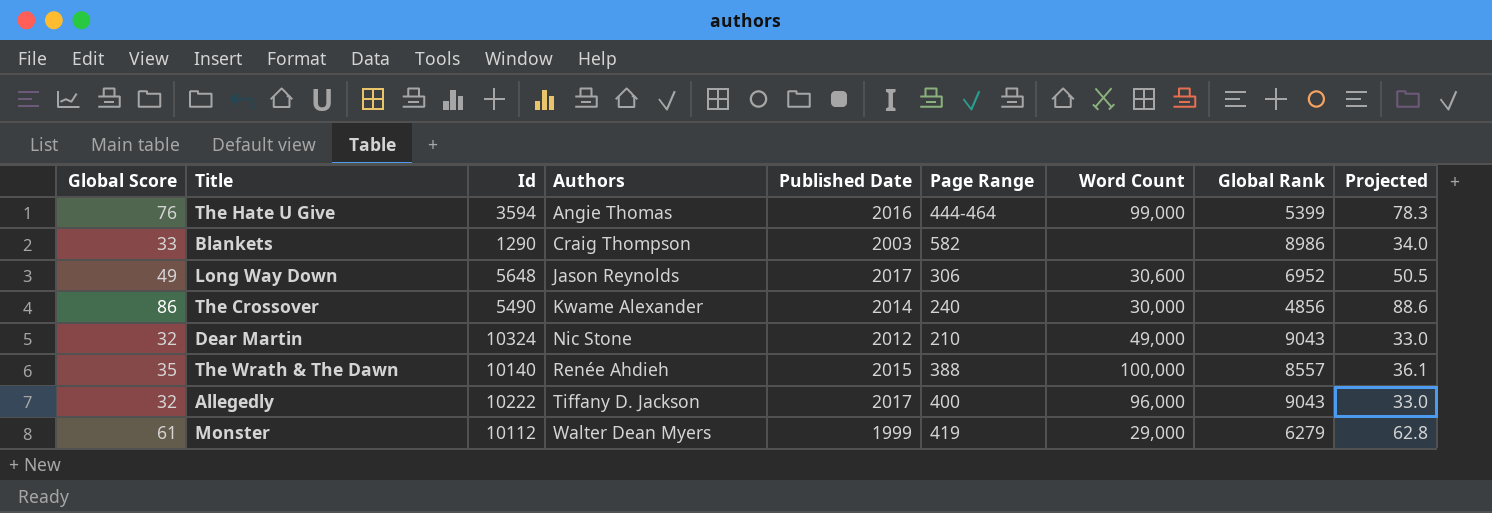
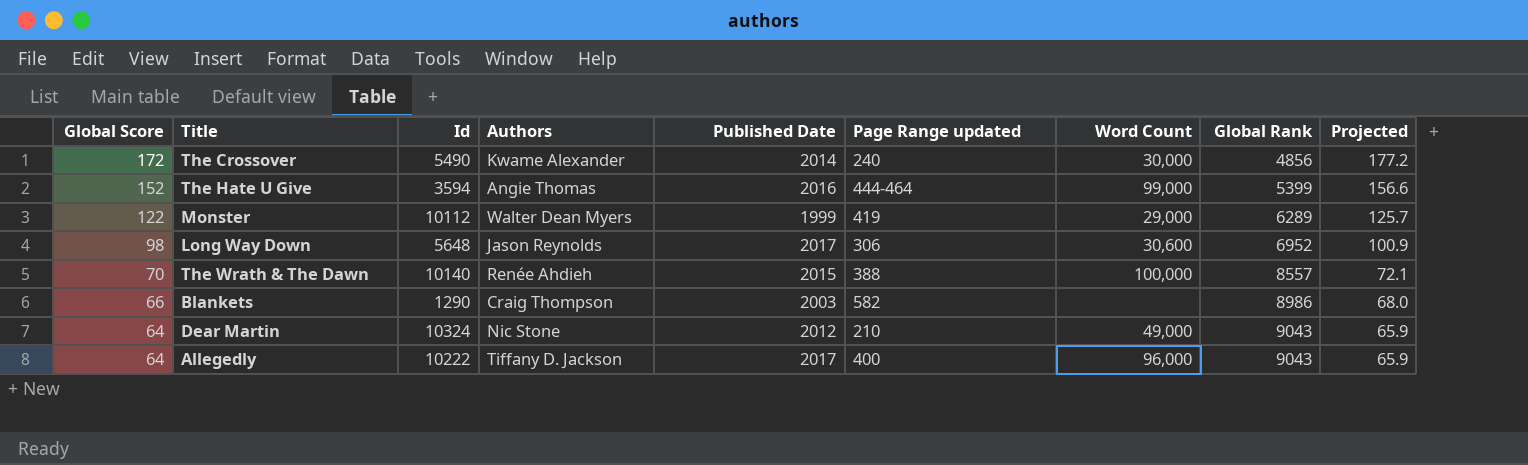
row order: Authors ascending -> Global Score descending
column name: Page Range -> Page Range updated
The Crossover | Global Score: 86 -> 172
The Crossover | Projected: 88.6 -> 177.2
The Hate U Give | Global Score: 76 -> 152
The Hate U Give | Projected: 78.3 -> 156.6
Monster | Global Score: 61 -> 122
Monster | Global Rank: 6279 -> 6289
Monster | Projected: 62.8 -> 125.7
Long Way Down | Global Score: 49 -> 98
Long Way Down | Projected: 50.5 -> 100.9
The Wrath & The Dawn | Global Score: 35 -> 70
The Wrath & The Dawn | Projected: 36.1 -> 72.1
Blankets | Global Score: 33 -> 66
Blankets | Projected: 34.0 -> 68.0
Dear Martin | Global Score: 32 -> 64
Dear Martin | Projected: 33.0 -> 65.9
Allegedly | Global Score: 32 -> 64
Allegedly | Projected: 33.0 -> 65.9

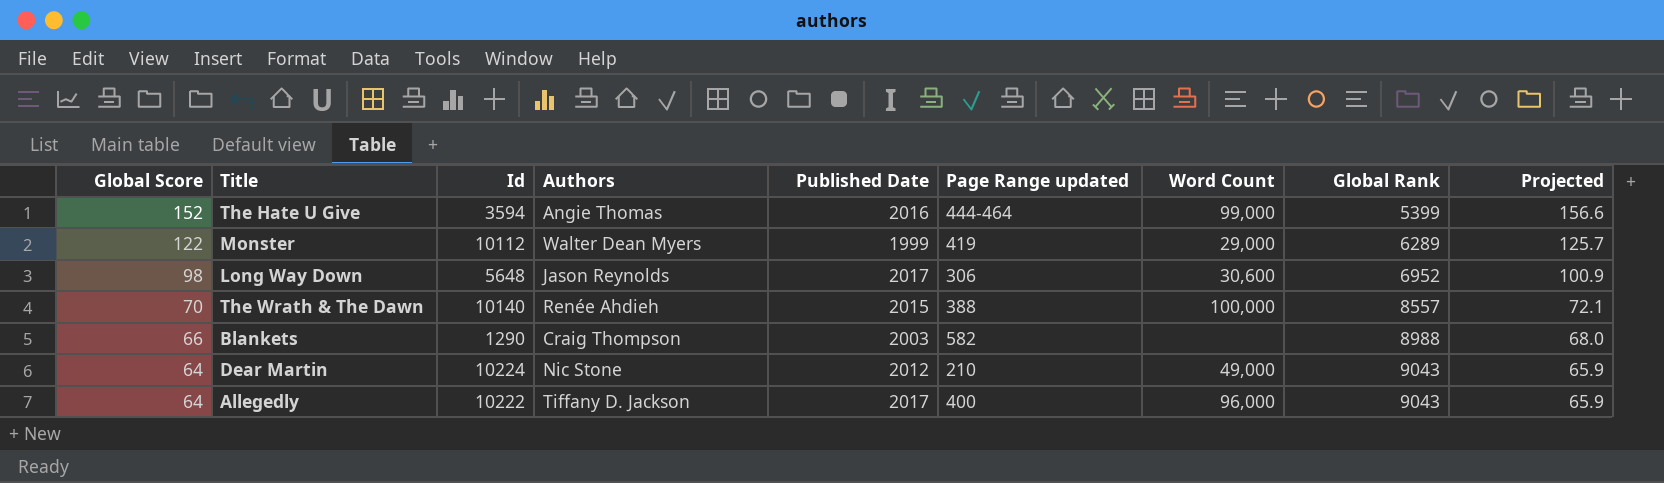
row The Crossover: 172 | 5490 | Kwame Alexander | 2014 | 240 | 30,000 | 4856 | 177.2 -> none
Blankets | Global Rank: 8986 -> 8988
Dear Martin | Id: 10324 -> 10224

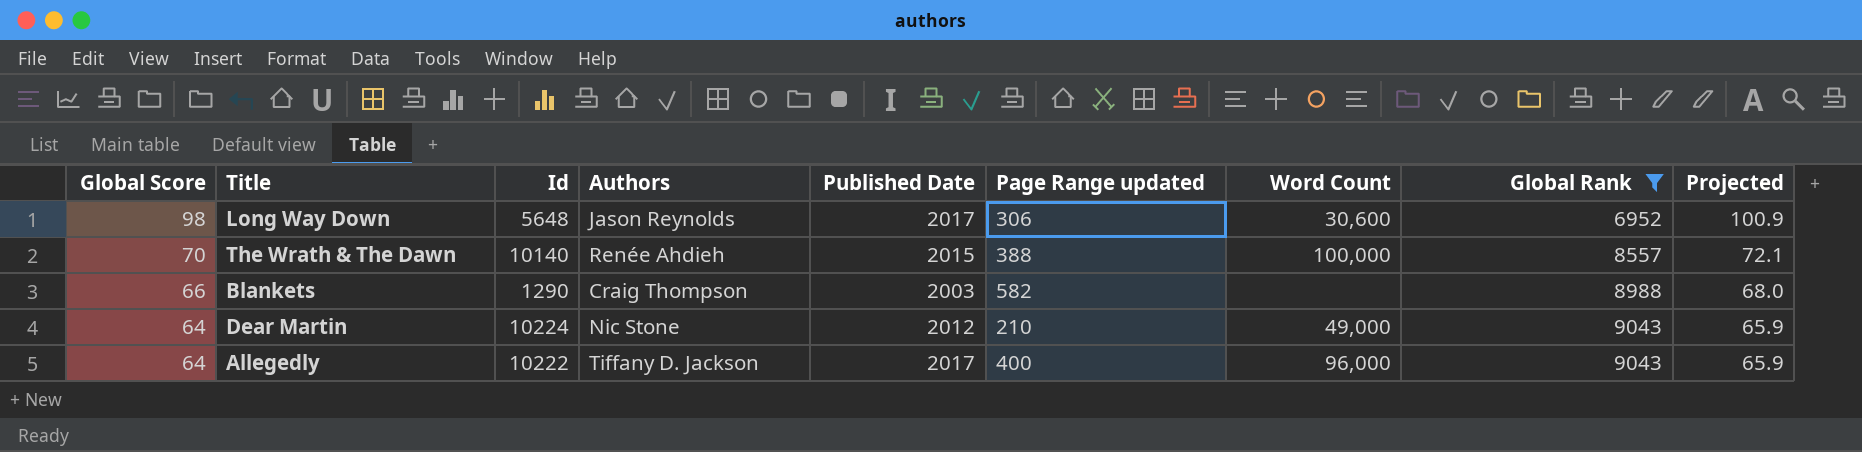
filter: none -> Global Rank >= 6952

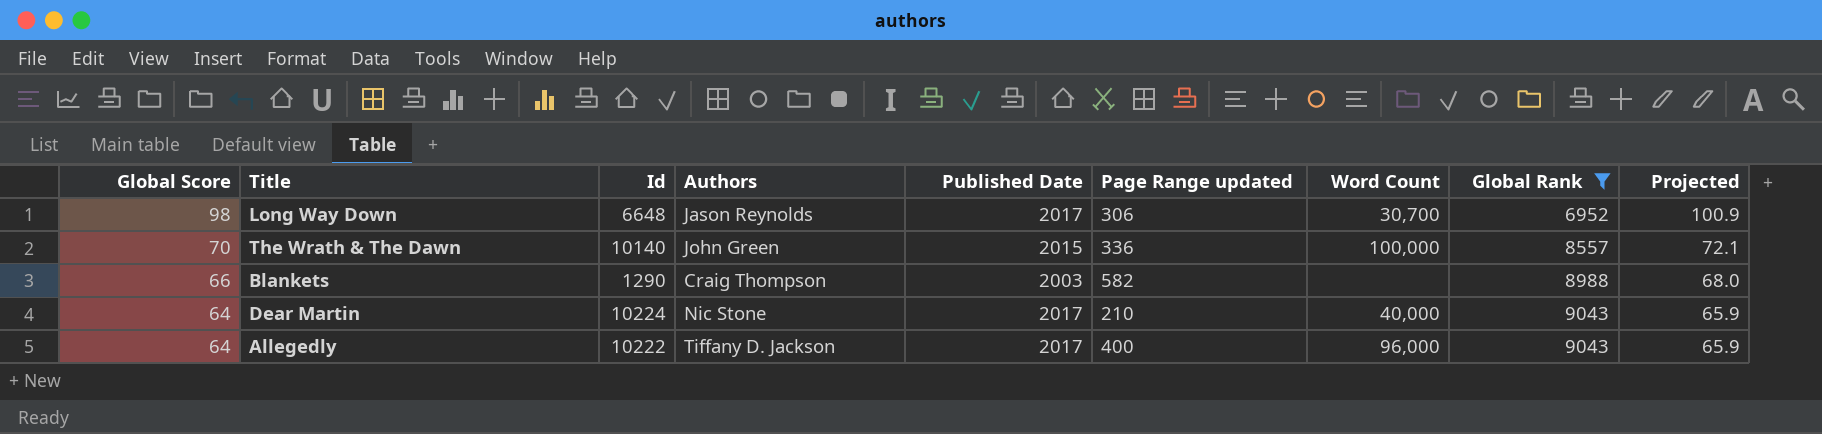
Long Way Down | Id: 5648 -> 6648
Long Way Down | Word Count: 30,600 -> 30,700
The Wrath & The Dawn | Authors: Renée Ahdieh -> John Green
The Wrath & The Dawn | Page Range updated: 388 -> 336
Dear Martin | Published Date: 2012 -> 2017
Dear Martin | Word Count: 49,000 -> 40,000

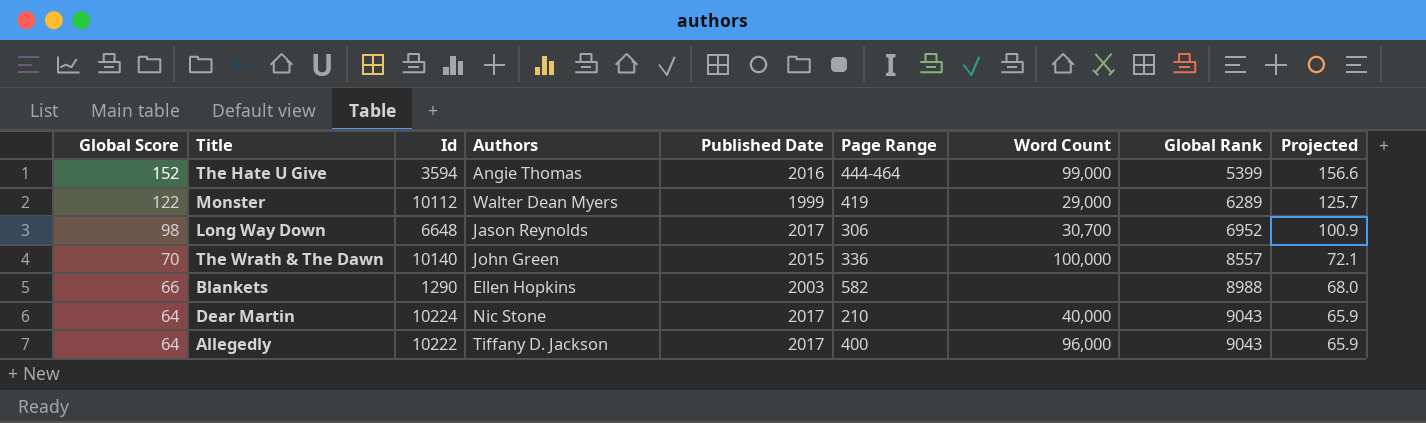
filter: Global Rank >= 6952 -> none
column name: Page Range updated -> Page Range
Blankets | Authors: Craig Thompson -> Ellen Hopkins

